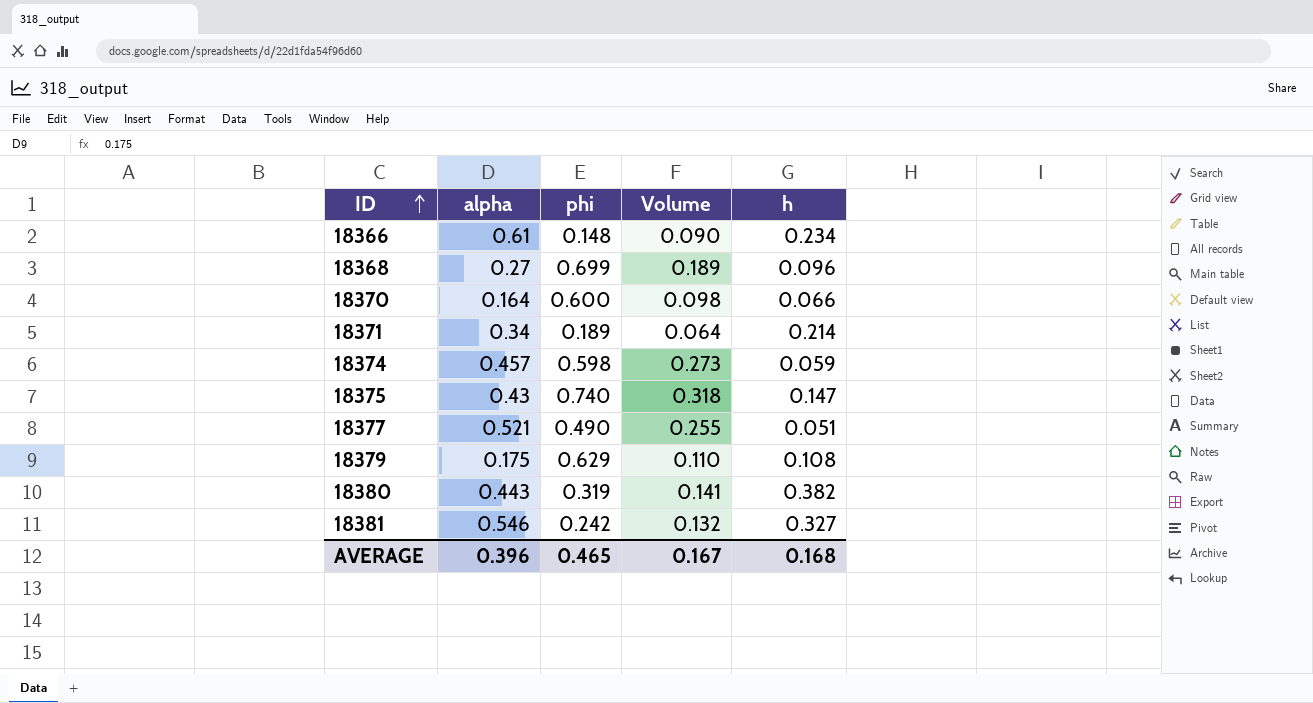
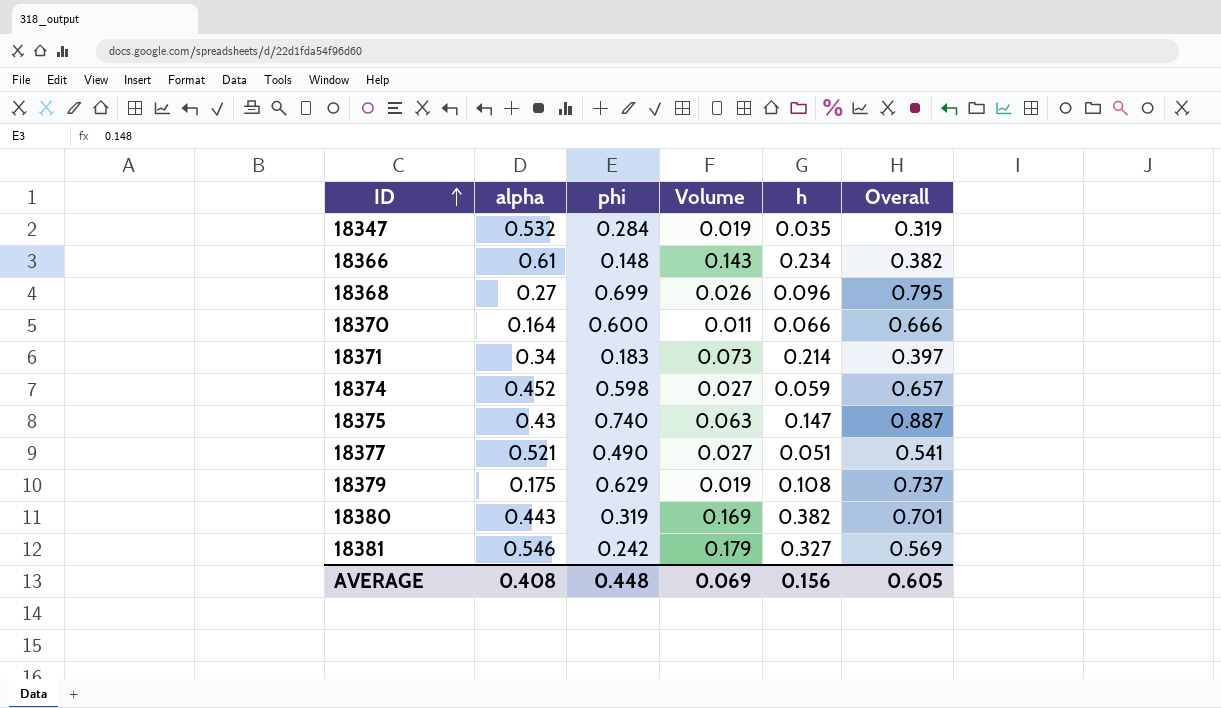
column Volume | formula: [alpha] * [phi] -> [alpha] * [h]
column Overall | formula: none -> [phi] + [h]
row 18347: none -> 0.532 | 0.284 | 0.019 | 0.035 | 0.319
18371 | phi: 0.189 -> 0.183
18374 | alpha: 0.457 -> 0.452
AVERAGE | alpha: 0.396 -> 0.408
AVERAGE | phi: 0.465 -> 0.448
AVERAGE | Volume: 0.167 -> 0.069
AVERAGE | h: 0.168 -> 0.156

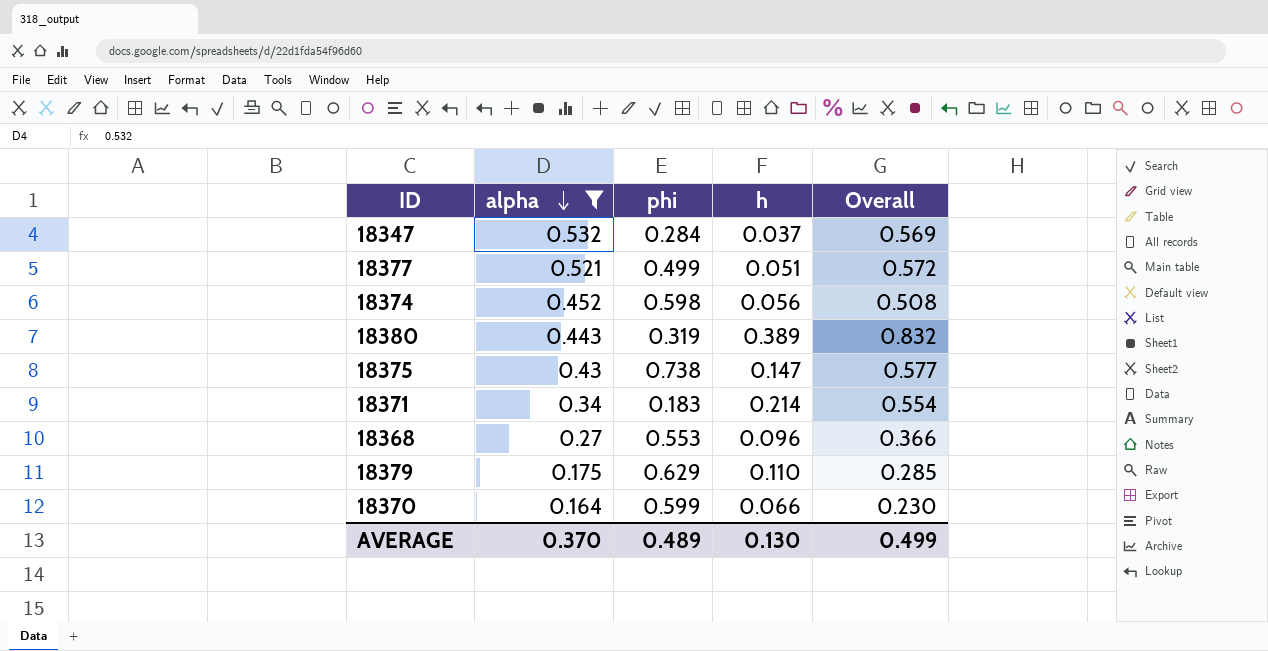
filter: none -> alpha <= 0.532
row order: ID ascending -> alpha descending
column Volume | formula: [alpha] * [h] -> none
column Overall | formula: [phi] + [h] -> [alpha] + [h]
18347 | h: 0.035 -> 0.037
18377 | phi: 0.490 -> 0.499
18374 | h: 0.059 -> 0.056
18380 | h: 0.382 -> 0.389
18375 | phi: 0.740 -> 0.738
18368 | phi: 0.699 -> 0.553
18379 | h: 0.108 -> 0.110
18370 | phi: 0.600 -> 0.599
AVERAGE | alpha: 0.408 -> 0.370
AVERAGE | phi: 0.448 -> 0.489
AVERAGE | h: 0.156 -> 0.130
AVERAGE | Overall: 0.605 -> 0.499

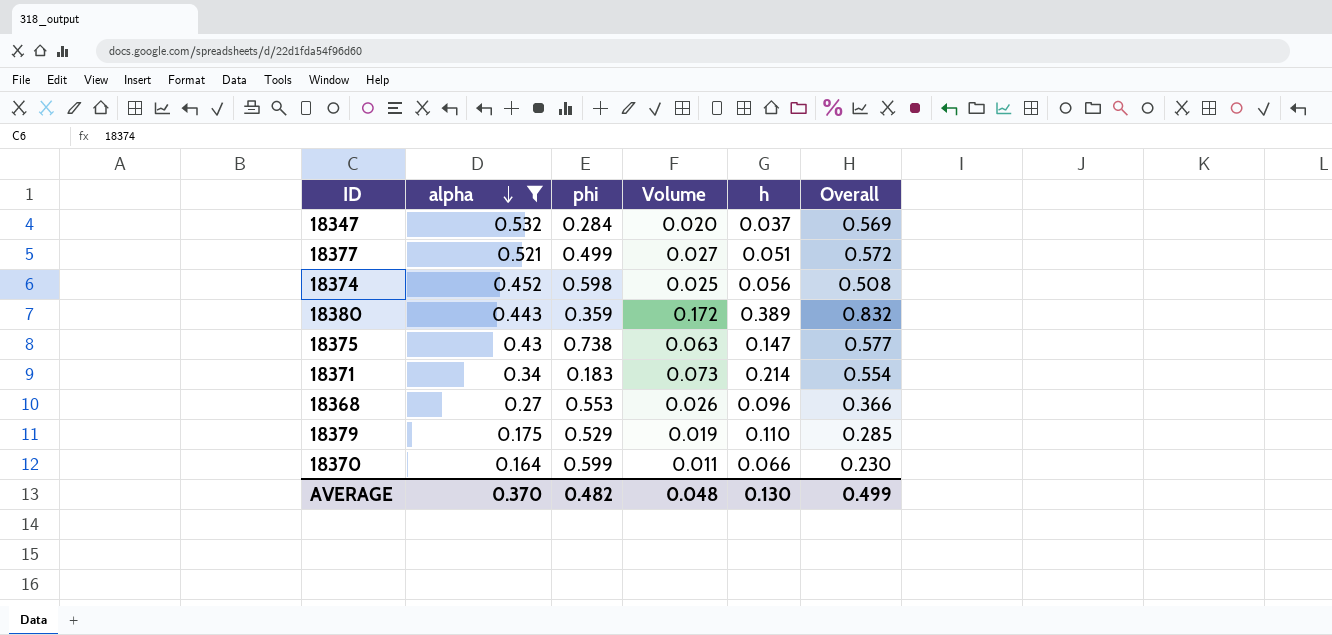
column Volume | formula: none -> [alpha] * [h]
18380 | phi: 0.319 -> 0.359
18379 | phi: 0.629 -> 0.529
AVERAGE | phi: 0.489 -> 0.482

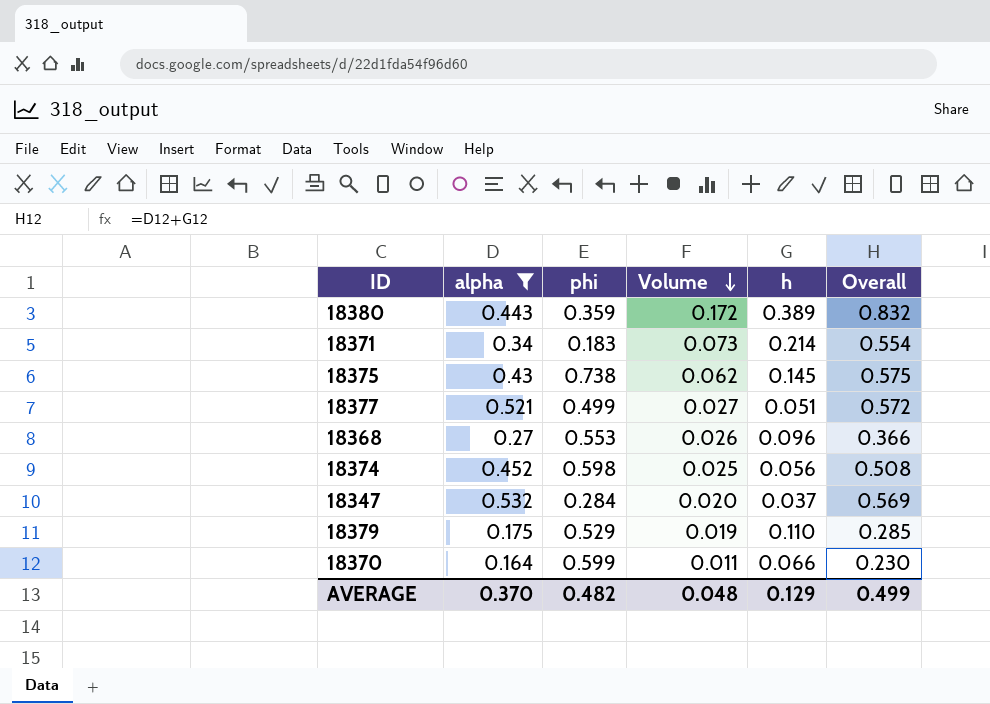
row order: alpha descending -> Volume descending
18375 | Volume: 0.063 -> 0.062
18375 | h: 0.147 -> 0.145
18375 | Overall: 0.577 -> 0.575
AVERAGE | h: 0.130 -> 0.129

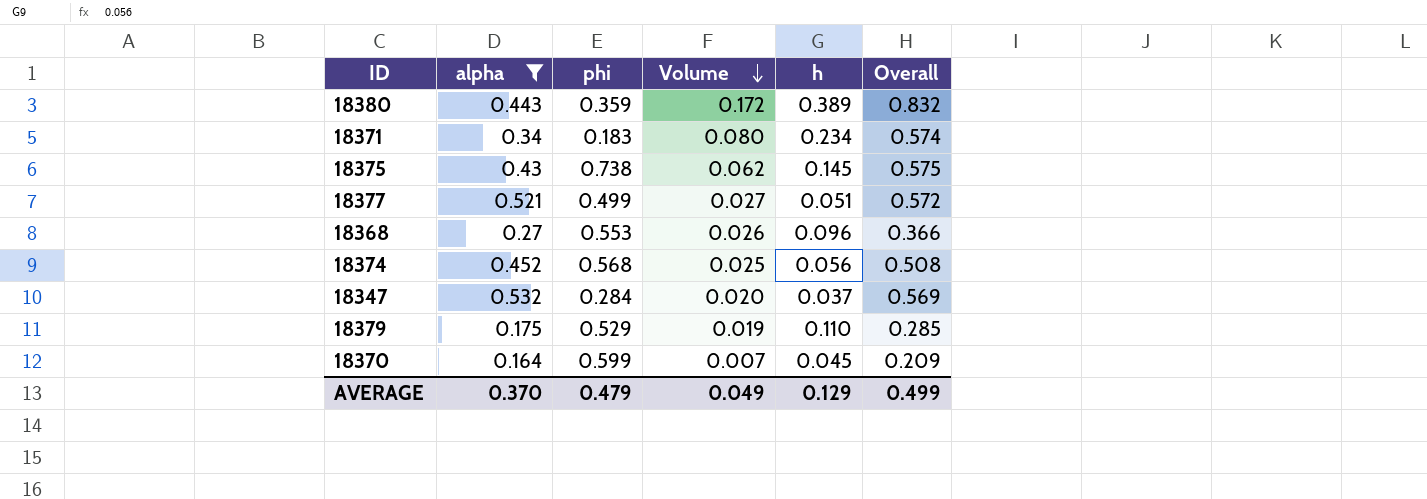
18371 | Volume: 0.073 -> 0.080
18371 | h: 0.214 -> 0.234
18371 | Overall: 0.554 -> 0.574
18374 | phi: 0.598 -> 0.568
18370 | Volume: 0.011 -> 0.007
18370 | h: 0.066 -> 0.045
18370 | Overall: 0.230 -> 0.209
AVERAGE | phi: 0.482 -> 0.479
AVERAGE | Volume: 0.048 -> 0.049

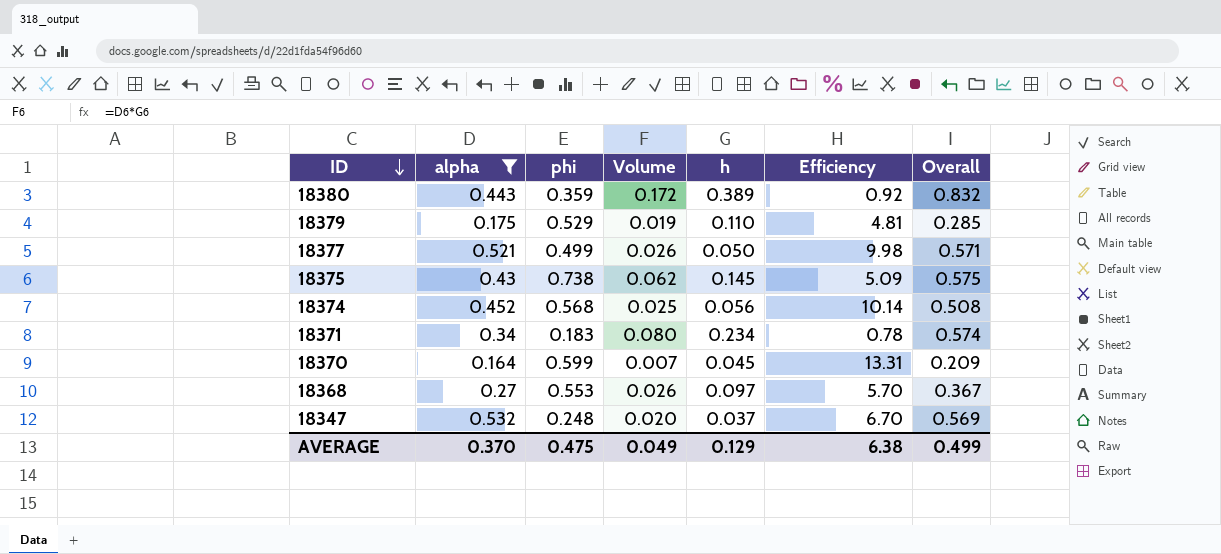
row order: Volume descending -> ID descending
column Efficiency | formula: none -> [phi] / [h]
18377 | Volume: 0.027 -> 0.026
18377 | h: 0.051 -> 0.050
18377 | Overall: 0.572 -> 0.571
18368 | h: 0.096 -> 0.097
18368 | Overall: 0.366 -> 0.367
18347 | phi: 0.284 -> 0.248
AVERAGE | phi: 0.479 -> 0.475

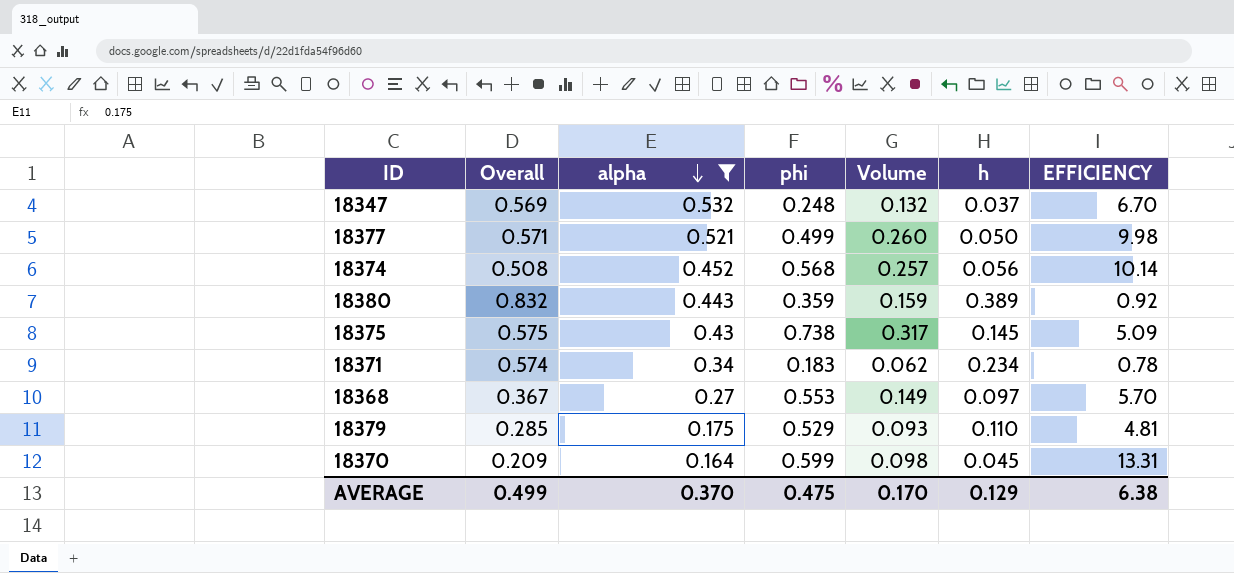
row order: ID descending -> alpha descending
column Overall | position: 7 -> 2
column Volume | formula: [alpha] * [h] -> [alpha] * [phi]
column name: Efficiency -> EFFICIENCY
AVERAGE | Volume: 0.049 -> 0.170

